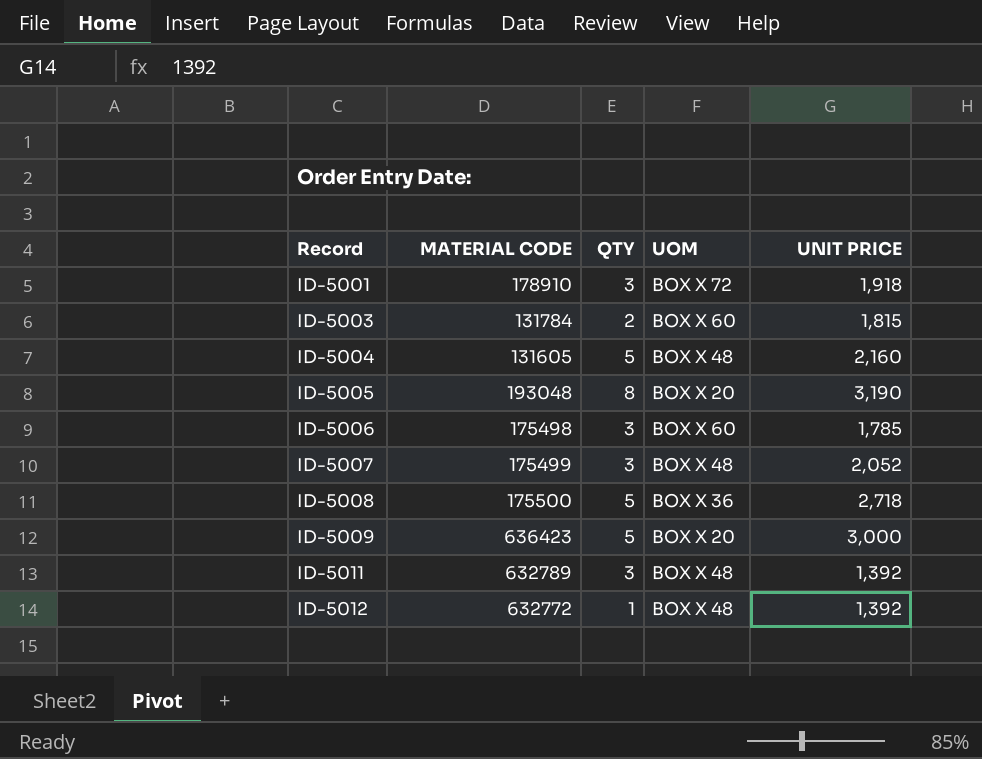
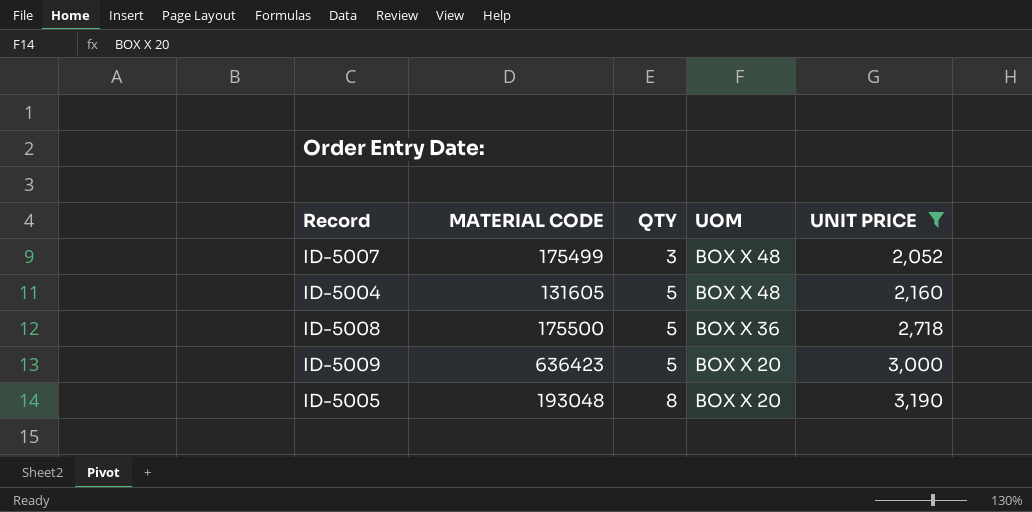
filter: none -> UNIT PRICE >= 2,052
row order: Record ascending -> QTY ascending

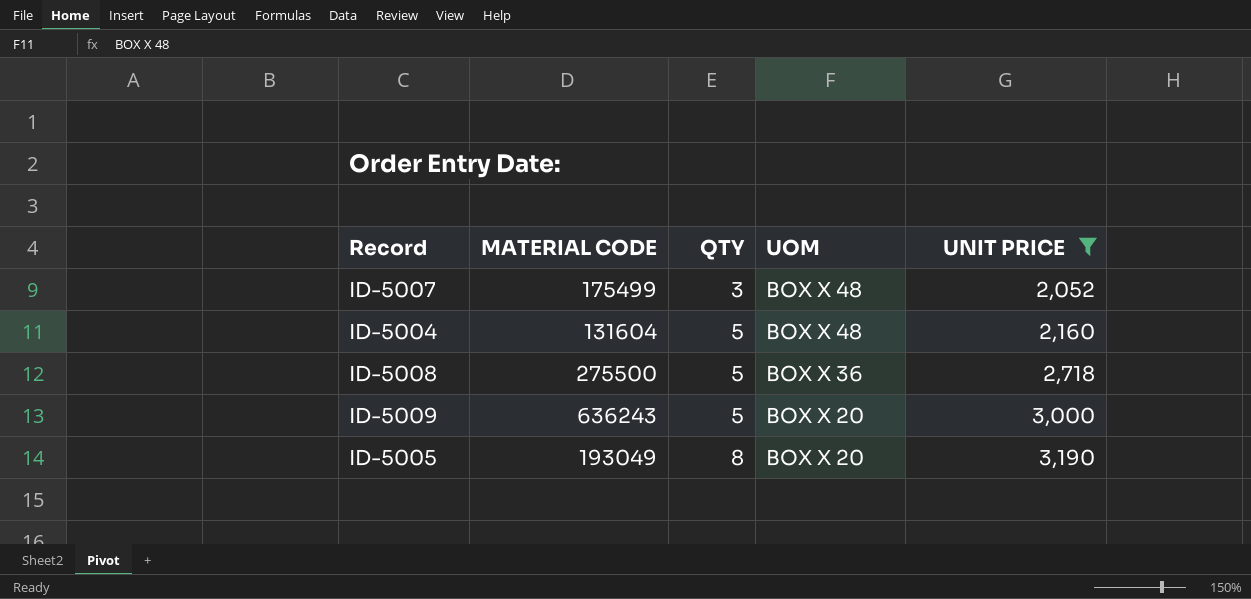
ID-5004 | MATERIAL CODE: 131605 -> 131604
ID-5008 | MATERIAL CODE: 175500 -> 275500
ID-5009 | MATERIAL CODE: 636423 -> 636243
ID-5005 | MATERIAL CODE: 193048 -> 193049

